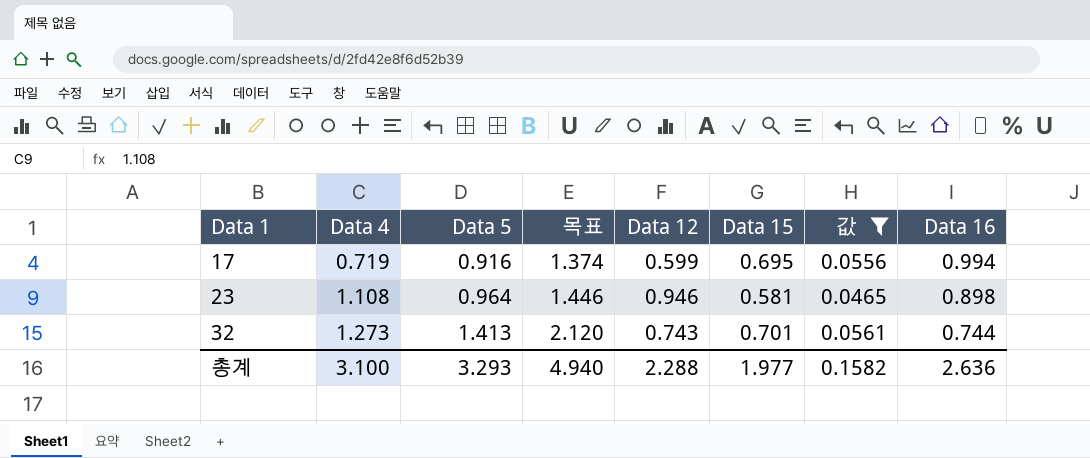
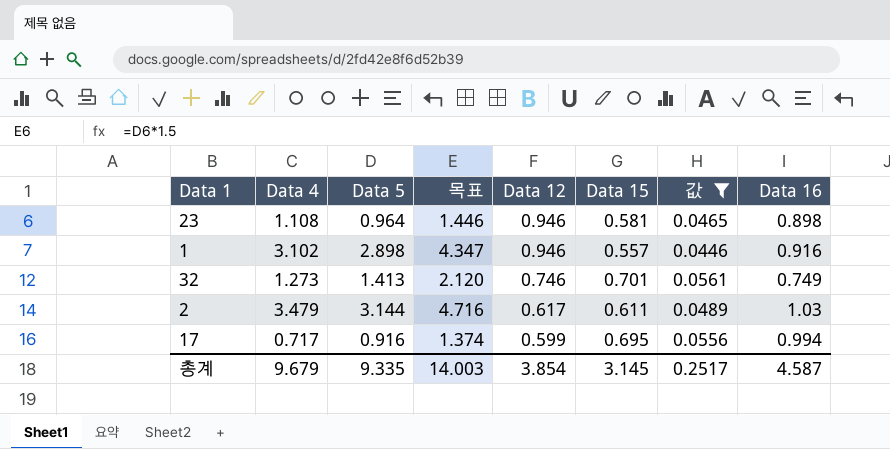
row order: Data 1 ascending -> Data 12 descending
row 1: none -> 3.102 | 2.898 | 4.347 | 0.946 | 0.557 | 0.0446 | 0.916
32 | Data 12: 0.743 -> 0.746
32 | Data 16: 0.744 -> 0.749
row 2: none -> 3.479 | 3.144 | 4.716 | 0.617 | 0.611 | 0.0489 | 1.03
17 | Data 4: 0.719 -> 0.717
총계 | Data 4: 3.100 -> 9.679
총계 | Data 5: 3.293 -> 9.335
총계 | 목표: 4.940 -> 14.003
총계 | Data 12: 2.288 -> 3.854
총계 | Data 15: 1.977 -> 3.145
총계 | 값: 0.1582 -> 0.2517
총계 | Data 16: 2.636 -> 4.587

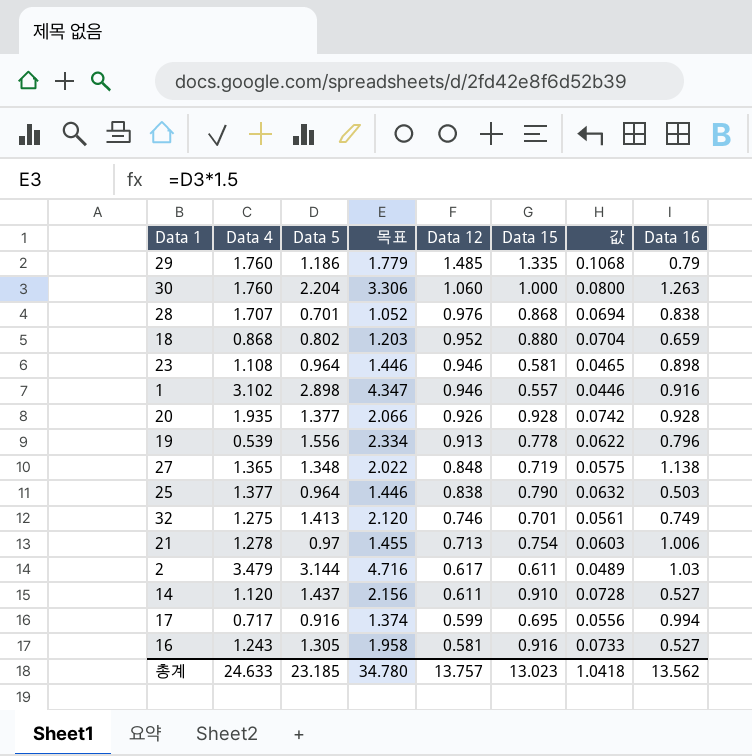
filter: 값 <= 0.0561 -> none
32 | Data 4: 1.273 -> 1.275
총계 | Data 4: 9.679 -> 24.633
총계 | Data 5: 9.335 -> 23.185
총계 | 목표: 14.003 -> 34.780
총계 | Data 12: 3.854 -> 13.757
총계 | Data 15: 3.145 -> 13.023
총계 | 값: 0.2517 -> 1.0418
총계 | Data 16: 4.587 -> 13.562

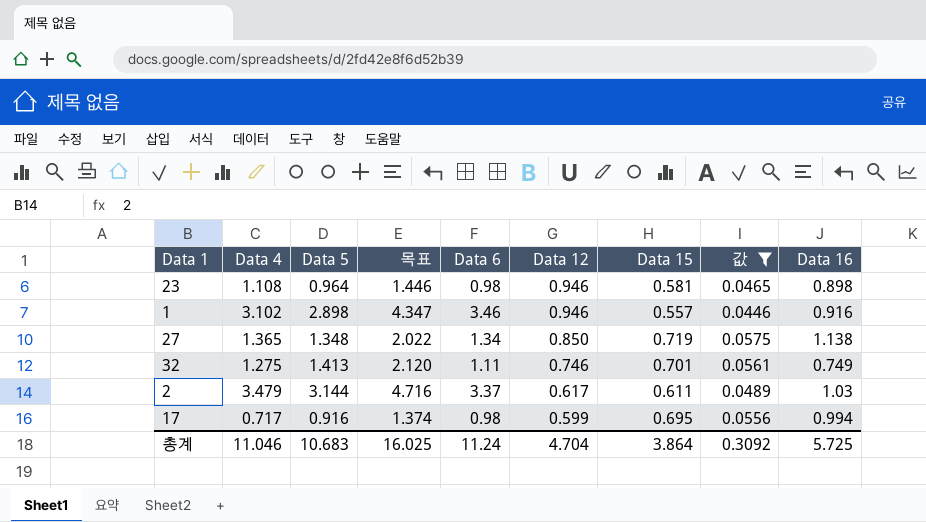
filter: none -> 값 <= 0.0575
column Data 6 | position: none -> 5
27 | Data 12: 0.848 -> 0.850
총계 | Data 4: 24.633 -> 11.046
총계 | Data 5: 23.185 -> 10.683
총계 | 목표: 34.780 -> 16.025
총계 | Data 12: 13.757 -> 4.704
총계 | Data 15: 13.023 -> 3.864
총계 | 값: 1.0418 -> 0.3092
총계 | Data 16: 13.562 -> 5.725

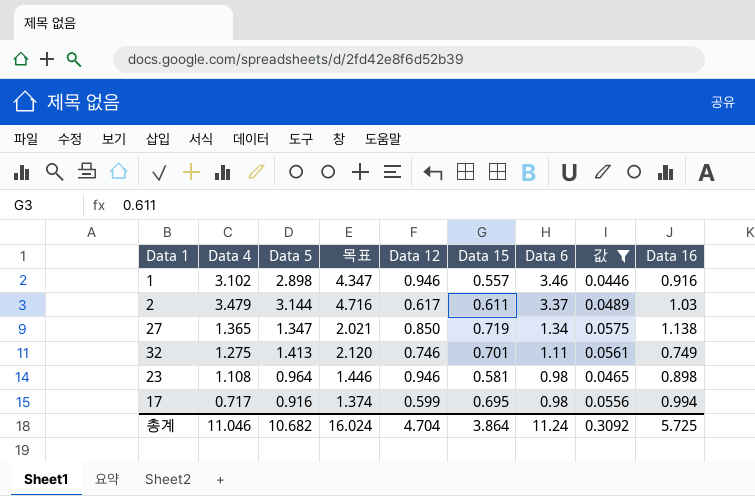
row order: Data 12 descending -> Data 6 descending
column Data 6 | position: 5 -> 7
27 | Data 5: 1.348 -> 1.347
27 | 목표: 2.022 -> 2.021
총계 | Data 5: 10.683 -> 10.682
총계 | 목표: 16.025 -> 16.024

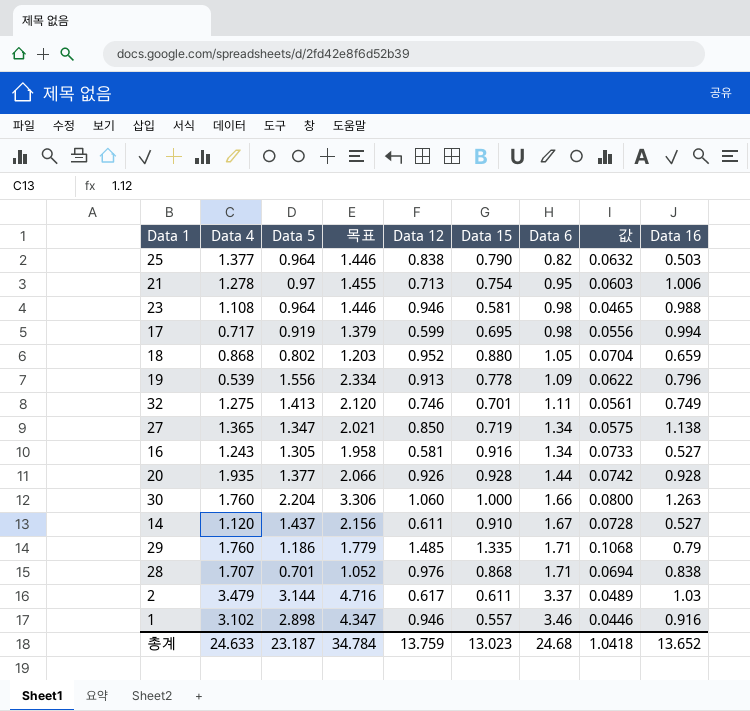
filter: 값 <= 0.0575 -> none
row order: Data 6 descending -> Data 6 ascending
23 | Data 16: 0.898 -> 0.988
17 | Data 5: 0.916 -> 0.919
17 | 목표: 1.374 -> 1.379
총계 | Data 4: 11.046 -> 24.633
총계 | Data 5: 10.682 -> 23.187
총계 | 목표: 16.024 -> 34.784
총계 | Data 12: 4.704 -> 13.759
총계 | Data 15: 3.864 -> 13.023
총계 | Data 6: 11.24 -> 24.68
총계 | 값: 0.3092 -> 1.0418
총계 | Data 16: 5.725 -> 13.652

